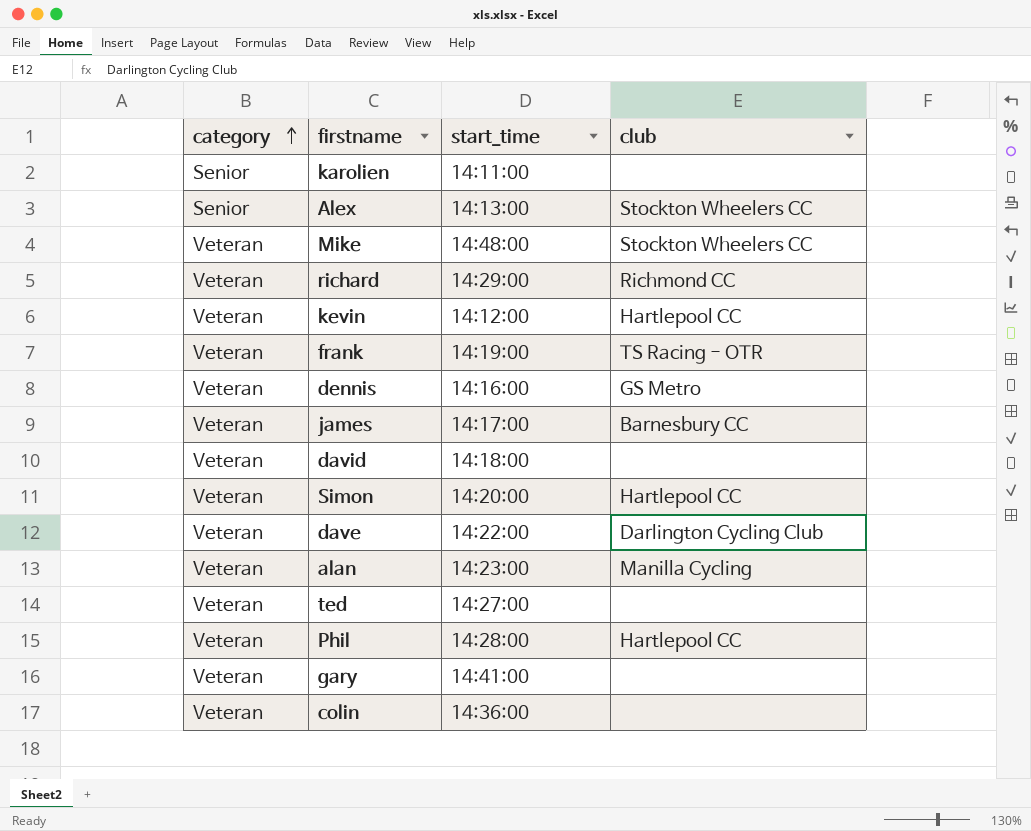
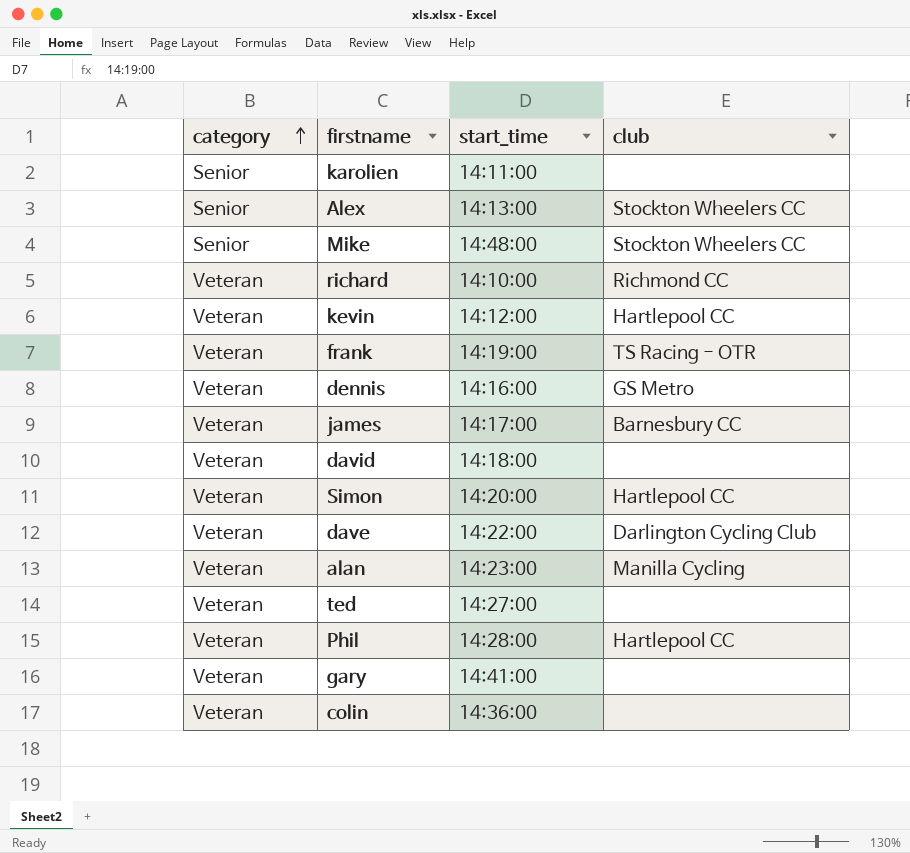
Mike | category: Veteran -> Senior
richard | start_time: 14:29:00 -> 14:10:00

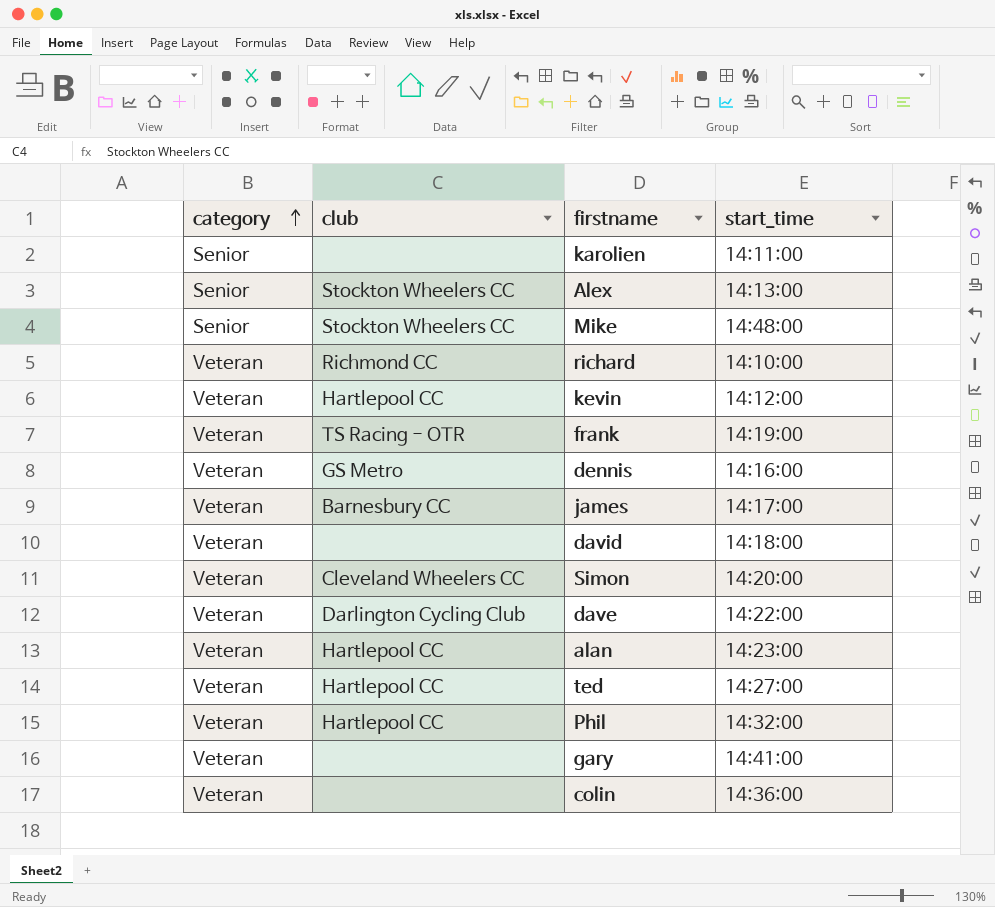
column club | position: 4 -> 2
Simon | club: Hartlepool CC -> Cleveland Wheelers CC
alan | club: Manilla Cycling -> Hartlepool CC
ted | club: none -> Hartlepool CC
Phil | start_time: 14:28:00 -> 14:32:00

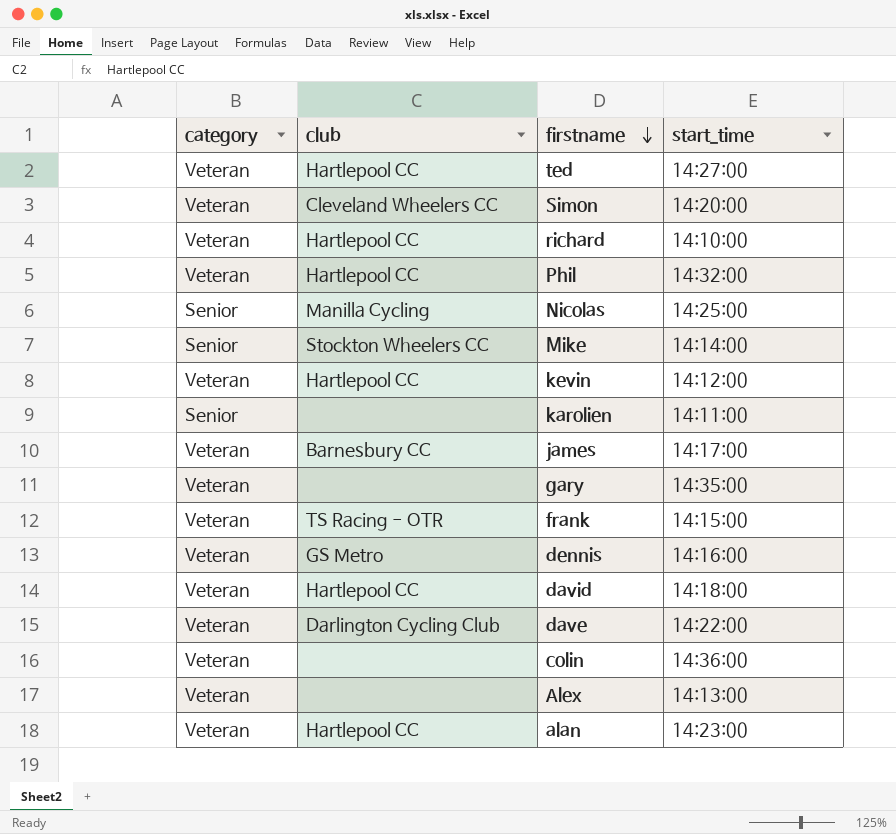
row order: category ascending -> firstname descending
richard | club: Richmond CC -> Hartlepool CC
row Nicolas: none -> Senior | Manilla Cycling | 14:25:00
Mike | start_time: 14:48:00 -> 14:14:00
gary | start_time: 14:41:00 -> 14:35:00
frank | start_time: 14:19:00 -> 14:15:00
david | club: none -> Hartlepool CC
Alex | category: Senior -> Veteran
Alex | club: Stockton Wheelers CC -> none

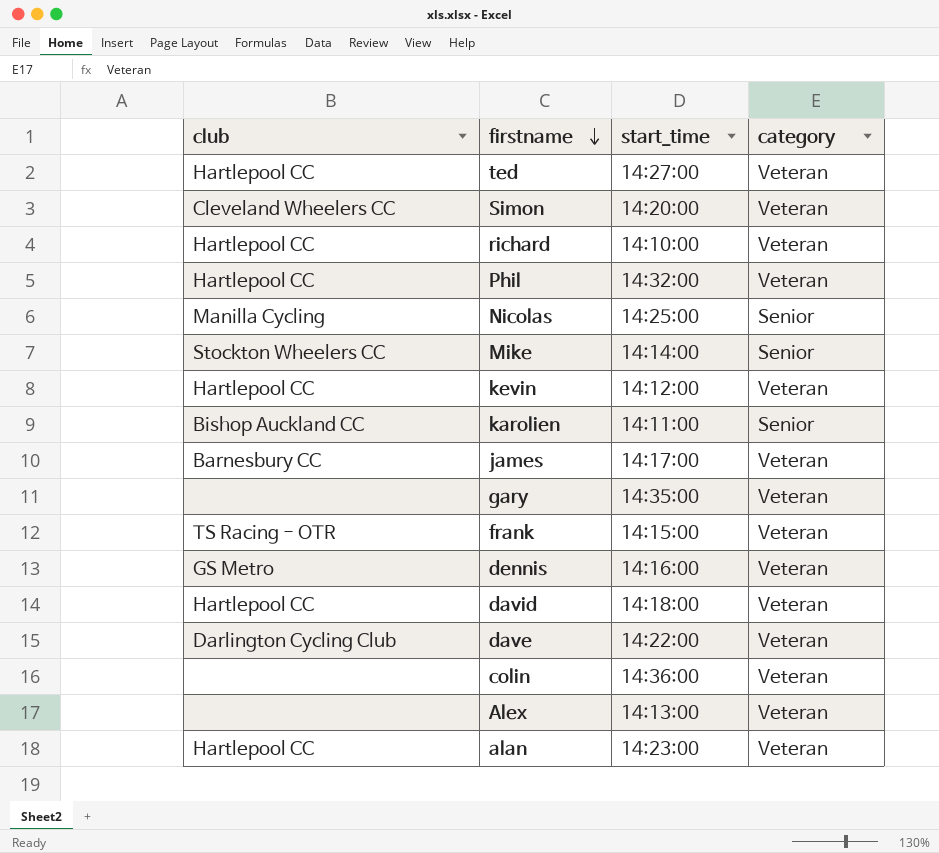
column category | position: 1 -> 4
karolien | club: none -> Bishop Auckland CC

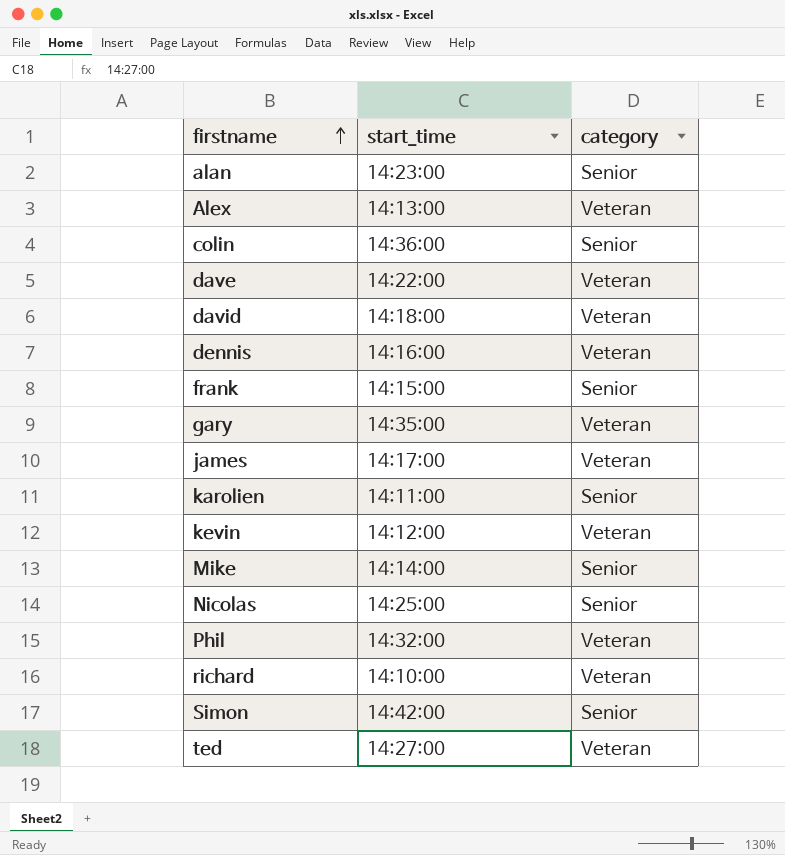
row order: firstname descending -> firstname ascending
column club | position: 1 -> none
alan | category: Veteran -> Senior
colin | category: Veteran -> Senior
frank | category: Veteran -> Senior
Simon | start_time: 14:20:00 -> 14:42:00
Simon | category: Veteran -> Senior

